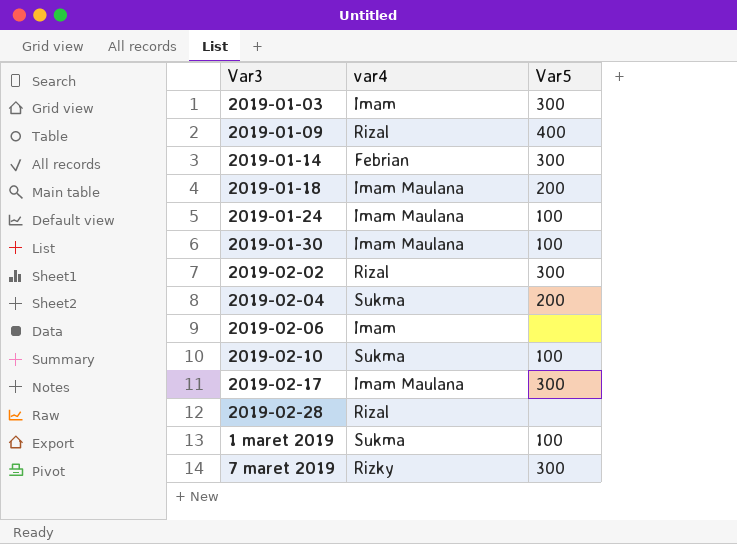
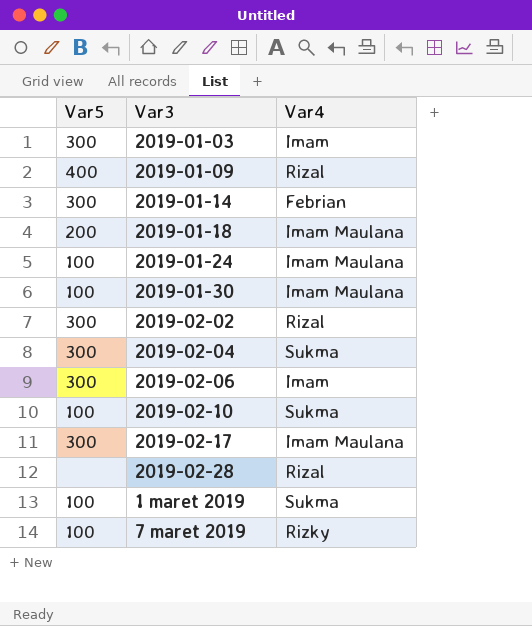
column Var5 | position: 3 -> 1
column name: var4 -> Var4
2019-02-04 | Var5: 200 -> 300
2019-02-06 | Var5: none -> 300
7 maret 2019 | Var5: 300 -> 100

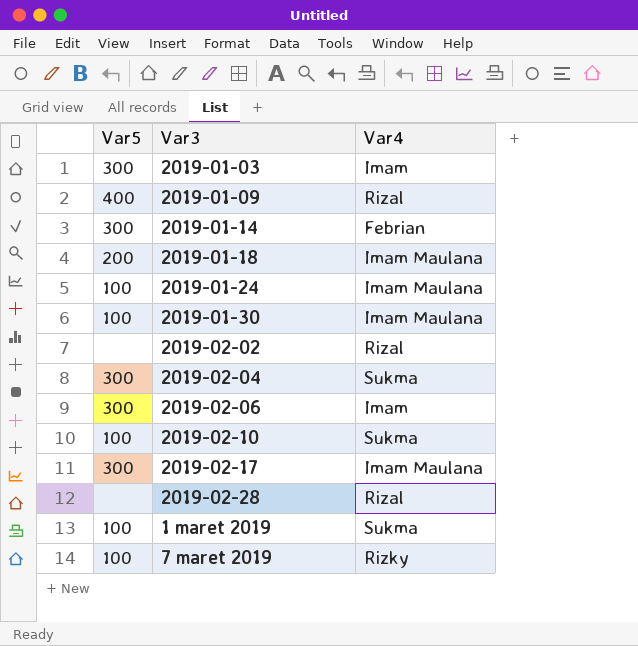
2019-02-02 | Var5: 300 -> none

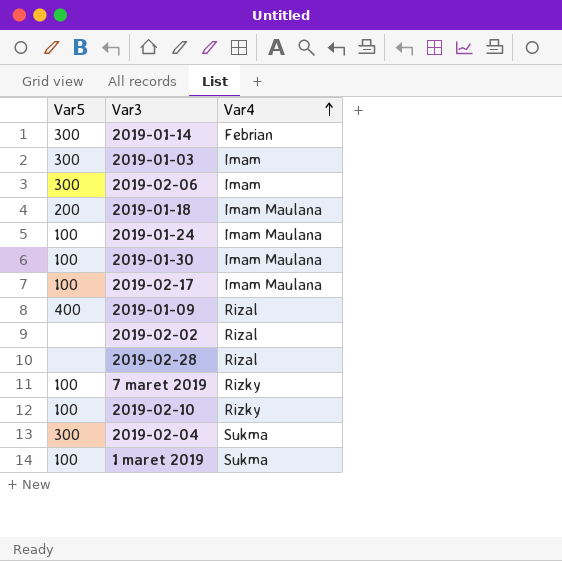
row order: none -> Var4 ascending
2019-02-17 | Var5: 300 -> 100
2019-02-10 | Var4: Sukma -> Rizky

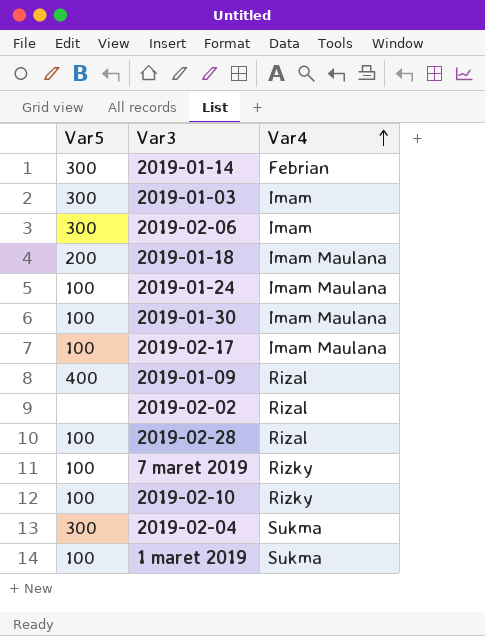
2019-02-28 | Var5: none -> 100

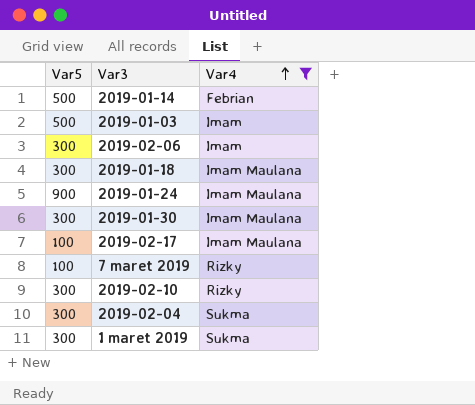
filter: none -> Var4 != Rizal
2019-01-14 | Var5: 300 -> 500
2019-01-03 | Var5: 300 -> 500
2019-01-18 | Var5: 200 -> 300
2019-01-24 | Var5: 100 -> 900
2019-01-30 | Var5: 100 -> 300
2019-02-10 | Var5: 100 -> 300
1 maret 2019 | Var5: 100 -> 300

